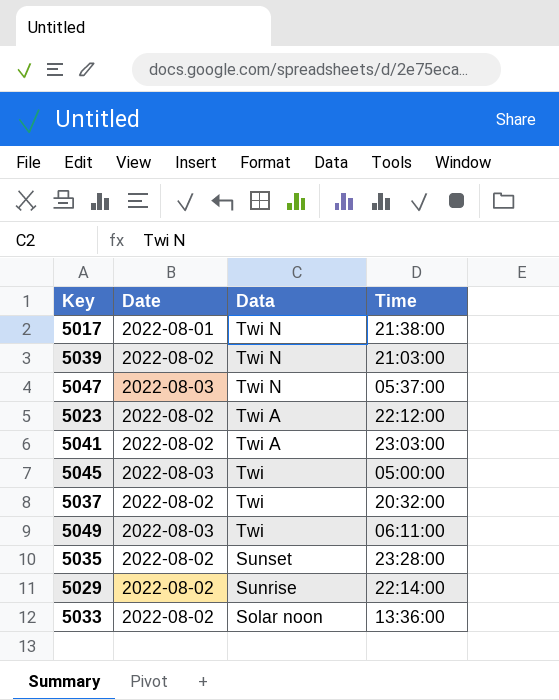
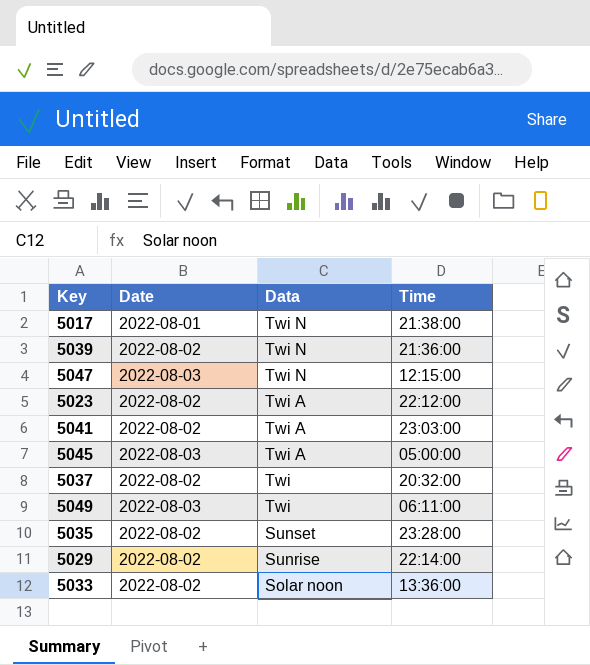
5039 | Time: 21:03:00 -> 21:36:00
5047 | Time: 05:37:00 -> 12:15:00
5045 | Data: Twi -> Twi A

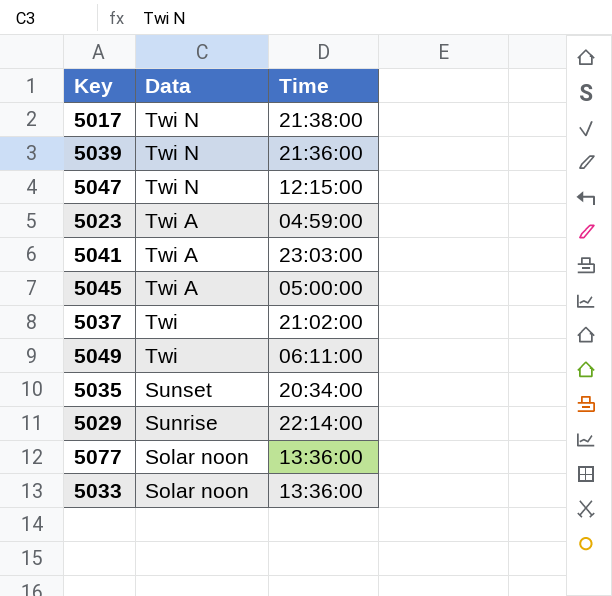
column Date | position: 2 -> none
5023 | Time: 22:12:00 -> 04:59:00
5037 | Time: 20:32:00 -> 21:02:00
5035 | Time: 23:28:00 -> 20:34:00
row 5077: none -> Solar noon | 13:36:00

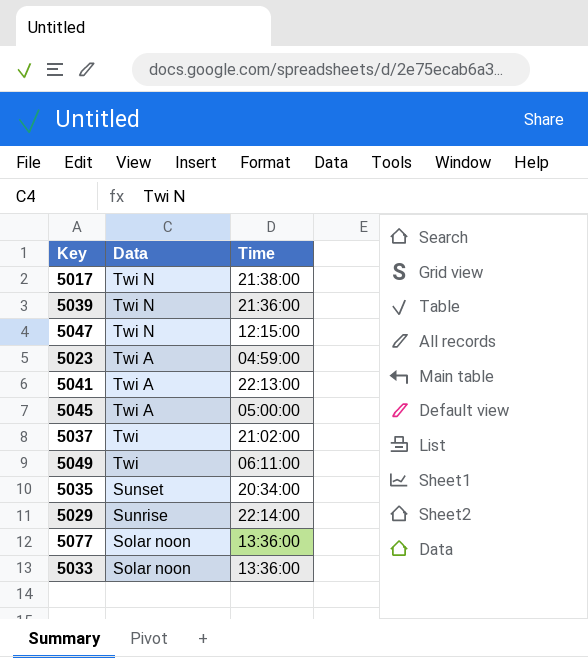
5041 | Time: 23:03:00 -> 22:13:00

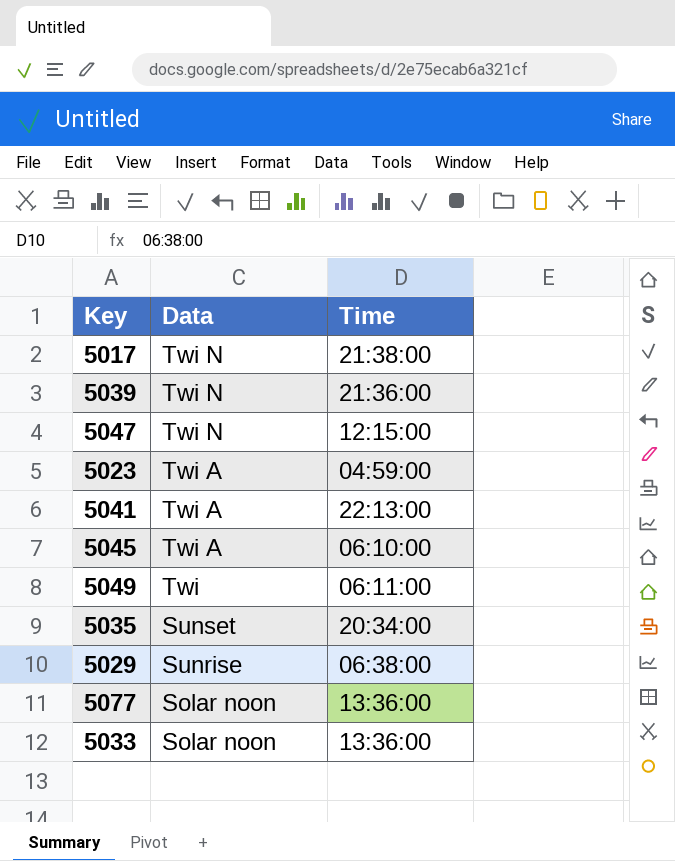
row 5037: Twi | 21:02:00 -> none
5045 | Time: 05:00:00 -> 06:10:00
5029 | Time: 22:14:00 -> 06:38:00

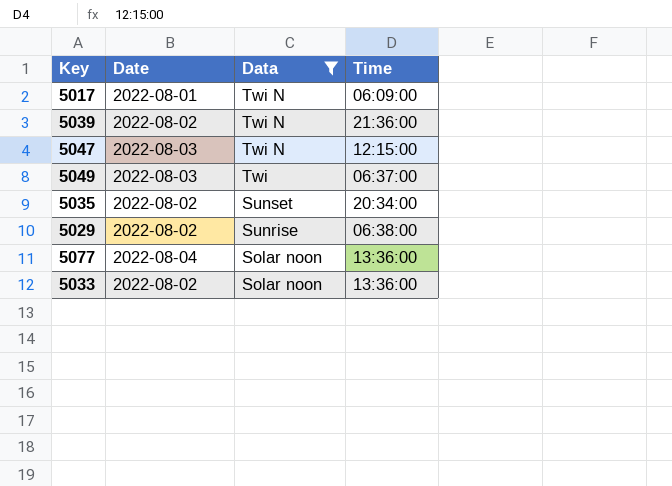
filter: none -> Data != Twi A
column Date | position: none -> 2
5017 | Time: 21:38:00 -> 06:09:00
5049 | Time: 06:11:00 -> 06:37:00

